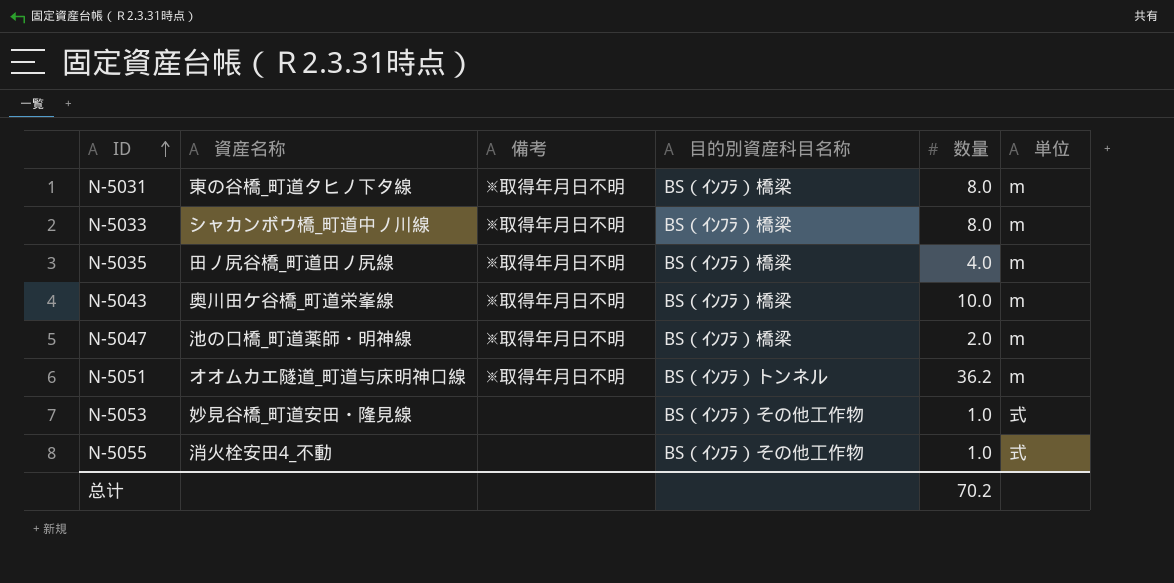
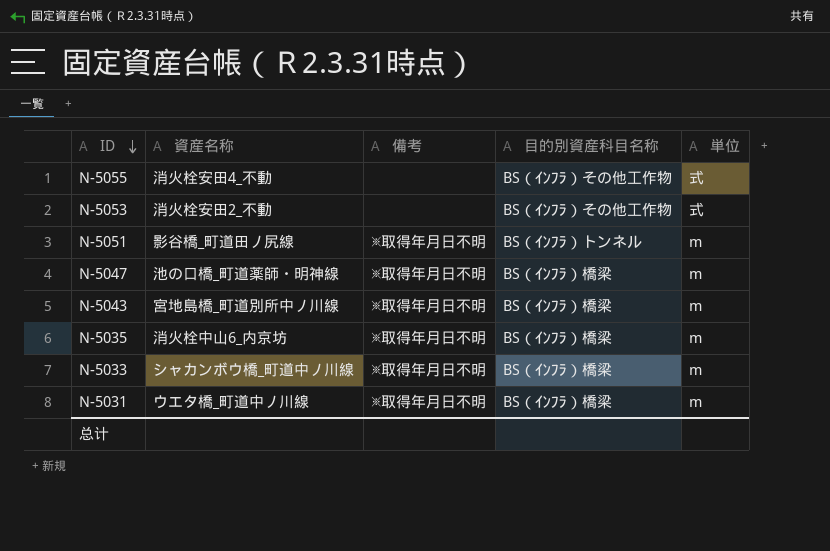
row order: ID ascending -> ID descending
column 数量 | position: 5 -> none
N-5053 | 資産名称: 妙見谷橋_町道安田・隆見線 -> 消火栓安田2_不動
N-5051 | 資産名称: オオムカエ隧道_町道与床明神口線 -> 影谷橋_町道田ノ尻線
N-5043 | 資産名称: 奥川田ケ谷橋_町道栄峯線 -> 宮地島橋_町道別所中ノ川線
N-5035 | 資産名称: 田ノ尻谷橋_町道田ノ尻線 -> 消火栓中山6_内京坊
N-5031 | 資産名称: 東の谷橋_町道タヒノ下タ線 -> ウエタ橋_町道中ノ川線

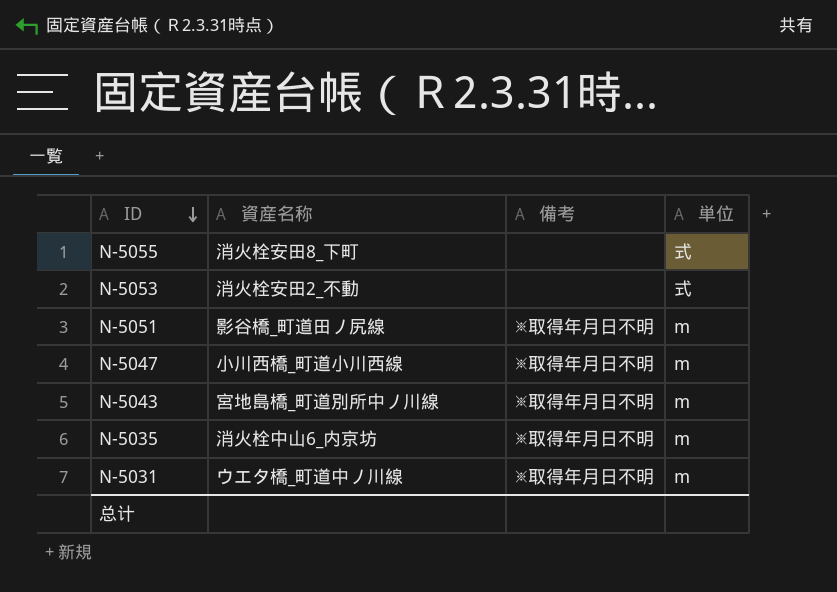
column 目的別資産科目名称 | position: 4 -> none
row N-5033: シャカンボウ橋_町道中ノ川線 | ※取得年月日不明 | BS（ｲﾝﾌﾗ）橋梁 | m -> none
N-5055 | 資産名称: 消火栓安田4_不動 -> 消火栓安田8_下町
N-5047 | 資産名称: 池の口橋_町道薬師・明神線 -> 小川西橋_町道小川西線

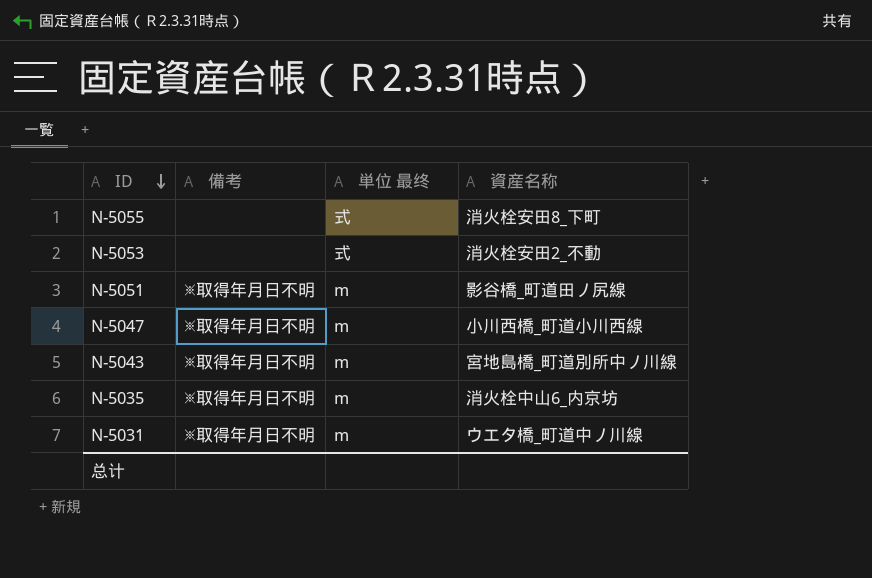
column name: 単位 -> 単位 最终
column 資産名称 | position: 2 -> 4

